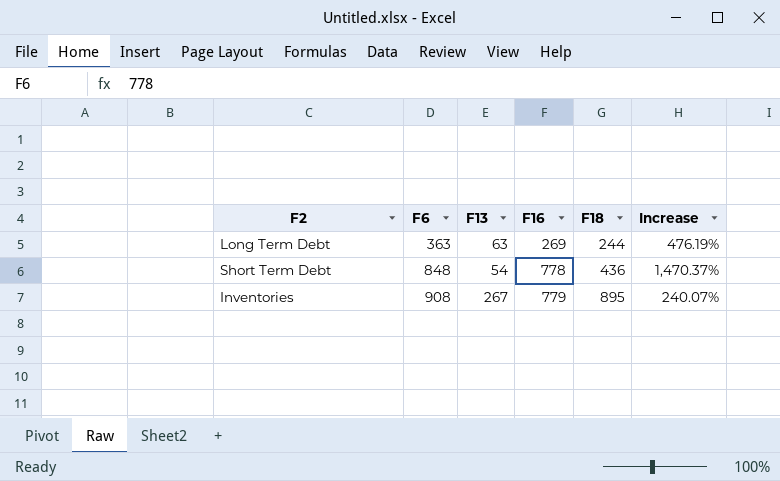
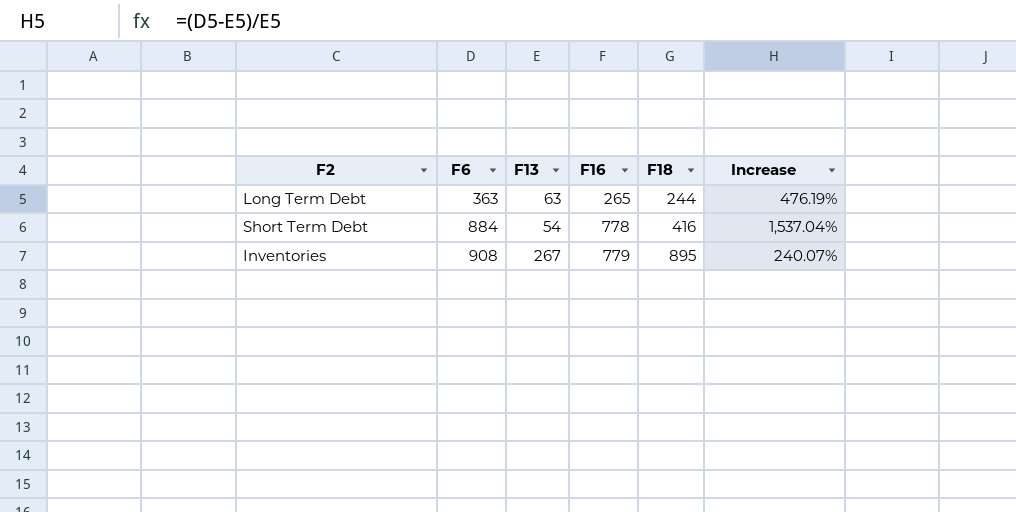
Long Term Debt | F16: 269 -> 265
Short Term Debt | F6: 848 -> 884
Short Term Debt | F18: 436 -> 416
Short Term Debt | Increase: 1,470.37% -> 1,537.04%

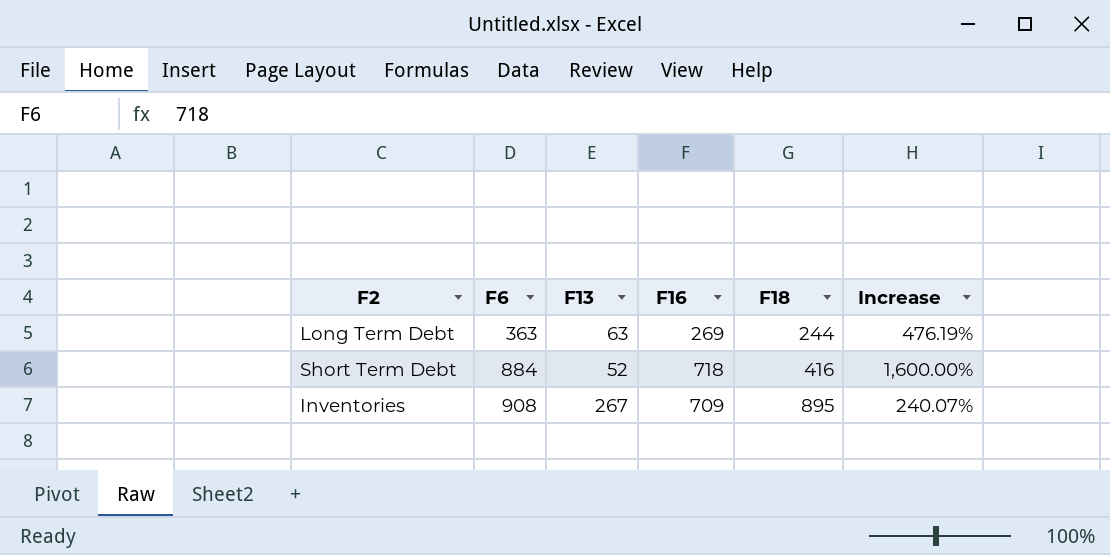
Long Term Debt | F16: 265 -> 269
Short Term Debt | F13: 54 -> 52
Short Term Debt | F16: 778 -> 718
Short Term Debt | Increase: 1,537.04% -> 1,600.00%
Inventories | F16: 779 -> 709

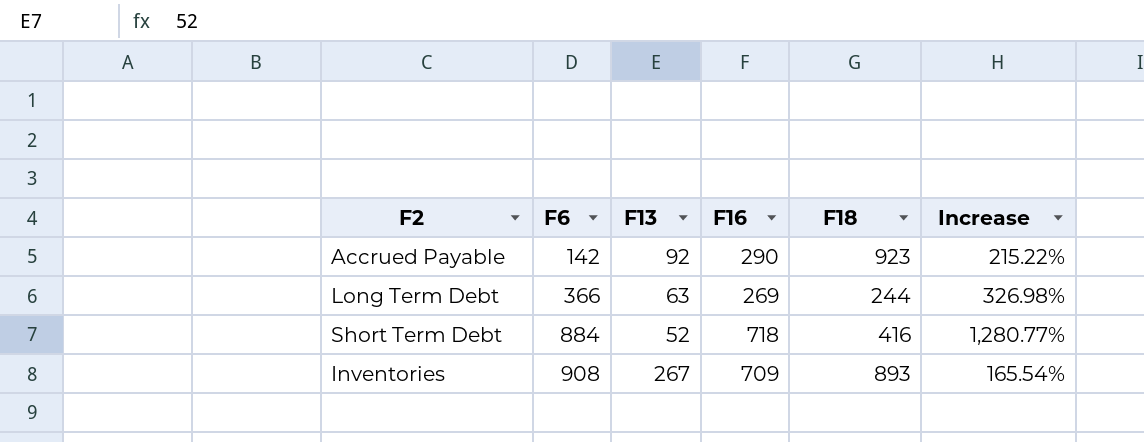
column Increase | formula: ([F6] - [F13]) / [F13] -> ([F16] - [F13]) / [F13]
row Accrued Payable: none -> 142 | 92 | 290 | 923 | 215.22%
Long Term Debt | F6: 363 -> 366
Inventories | F18: 895 -> 893

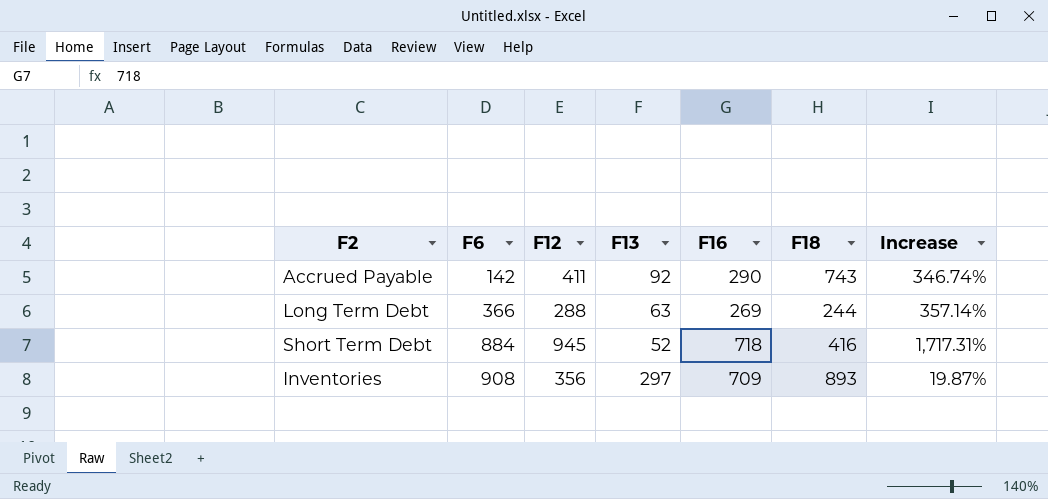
column F12 | position: none -> 3
column Increase | formula: ([F16] - [F13]) / [F13] -> ([F12] - [F13]) / [F13]
Accrued Payable | F18: 923 -> 743
Inventories | F13: 267 -> 297

